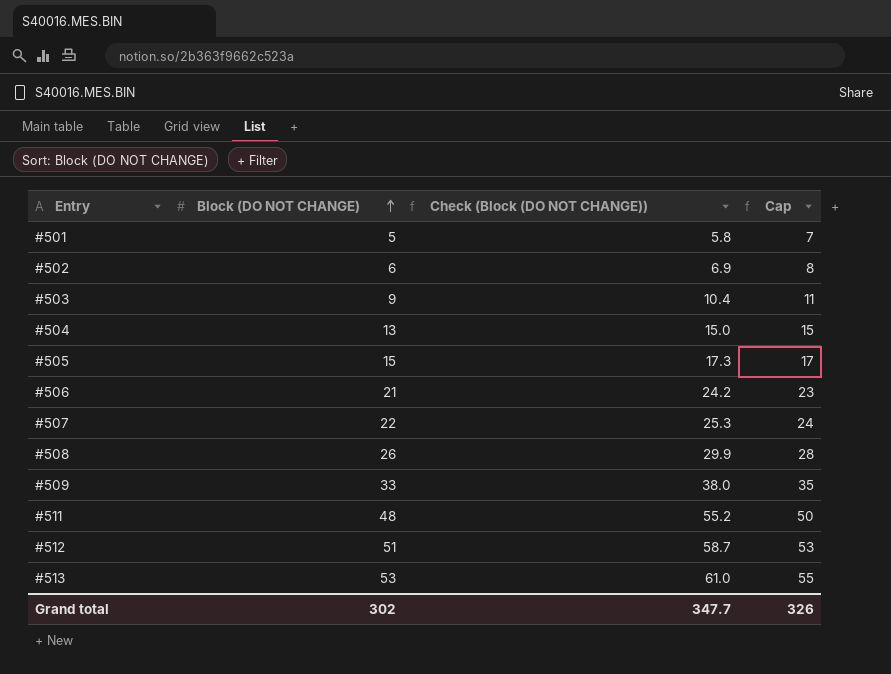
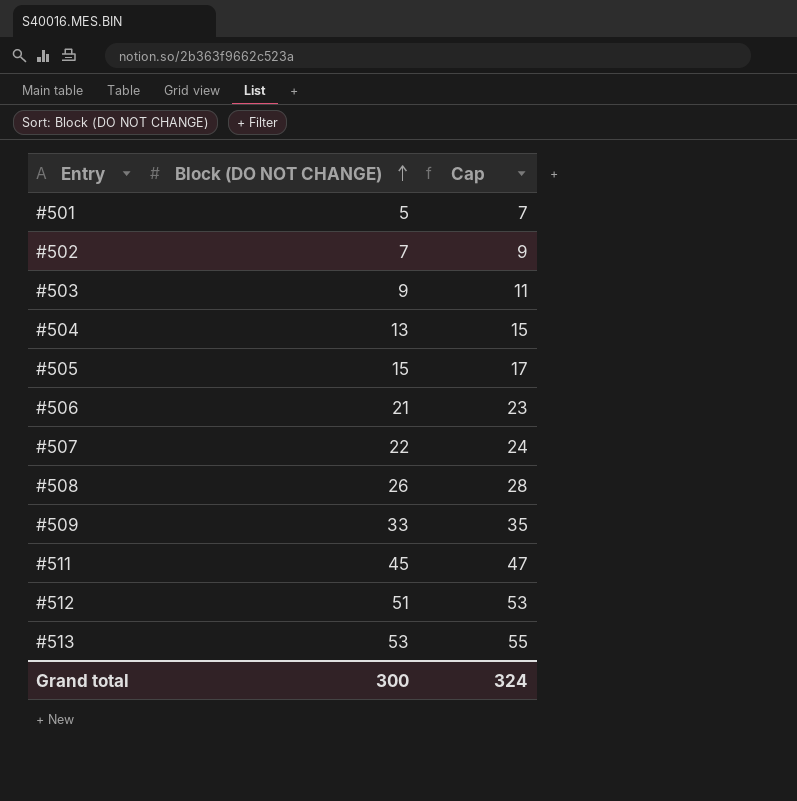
column Check (Block (DO NOT CHANGE)) | formula: [Block (DO NOT CHANGE)] * 1.15 -> none
#502 | Block (DO NOT CHANGE): 6 -> 7
#502 | Cap: 8 -> 9
#511 | Block (DO NOT CHANGE): 48 -> 45
#511 | Cap: 50 -> 47
Grand total | Block (DO NOT CHANGE): 302 -> 300
Grand total | Cap: 326 -> 324

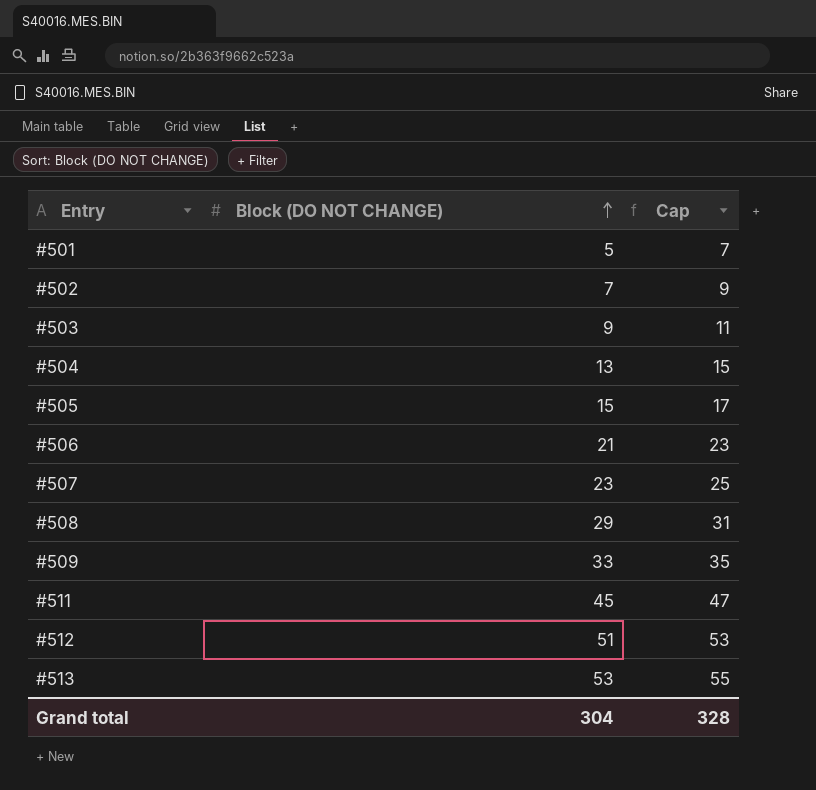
#507 | Block (DO NOT CHANGE): 22 -> 23
#507 | Cap: 24 -> 25
#508 | Block (DO NOT CHANGE): 26 -> 29
#508 | Cap: 28 -> 31
Grand total | Block (DO NOT CHANGE): 300 -> 304
Grand total | Cap: 324 -> 328

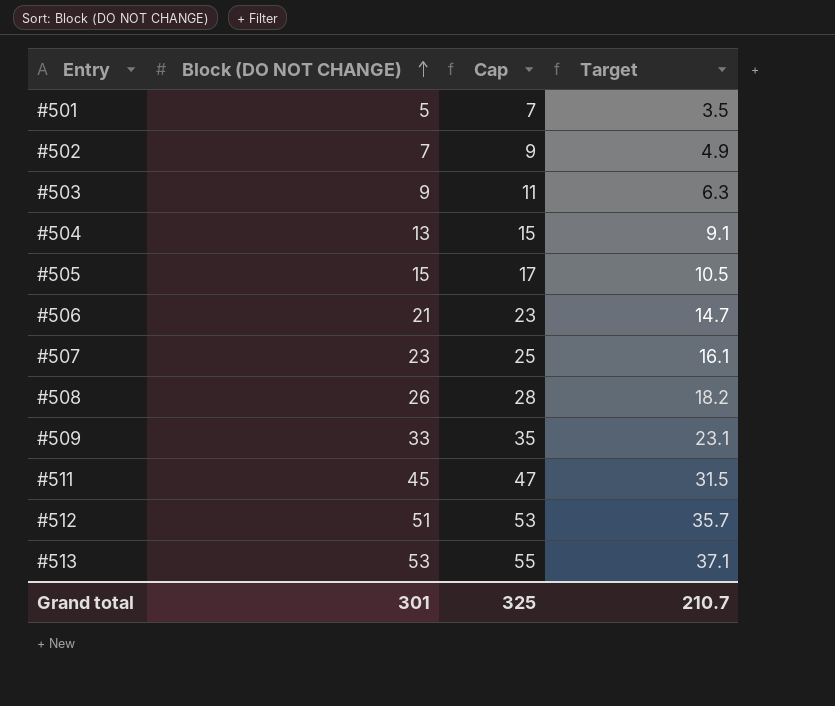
column Target | formula: none -> [Block (DO NOT CHANGE)] * 0.7
#508 | Block (DO NOT CHANGE): 29 -> 26
#508 | Cap: 31 -> 28
Grand total | Block (DO NOT CHANGE): 304 -> 301
Grand total | Cap: 328 -> 325

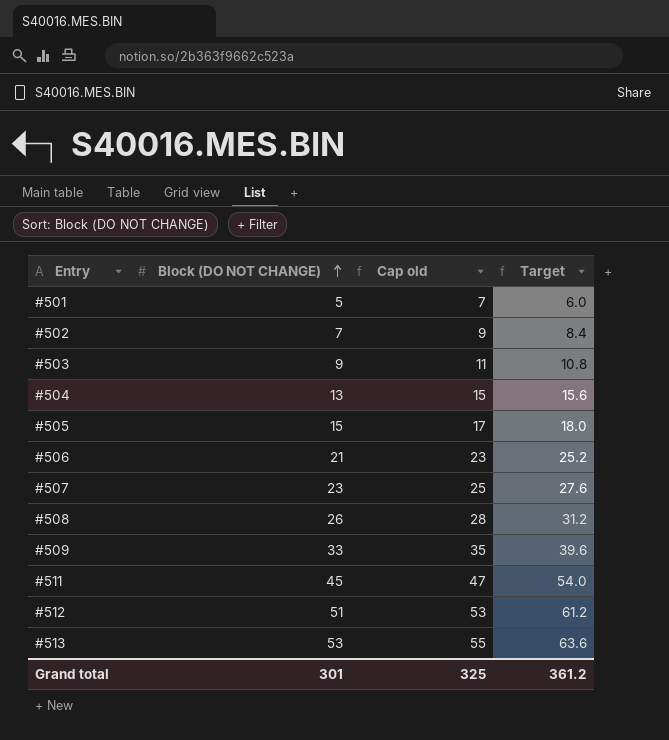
column name: Cap -> Cap old
column Target | formula: [Block (DO NOT CHANGE)] * 0.7 -> [Block (DO NOT CHANGE)] * 1.2
Grand total | Target: 210.7 -> 361.2

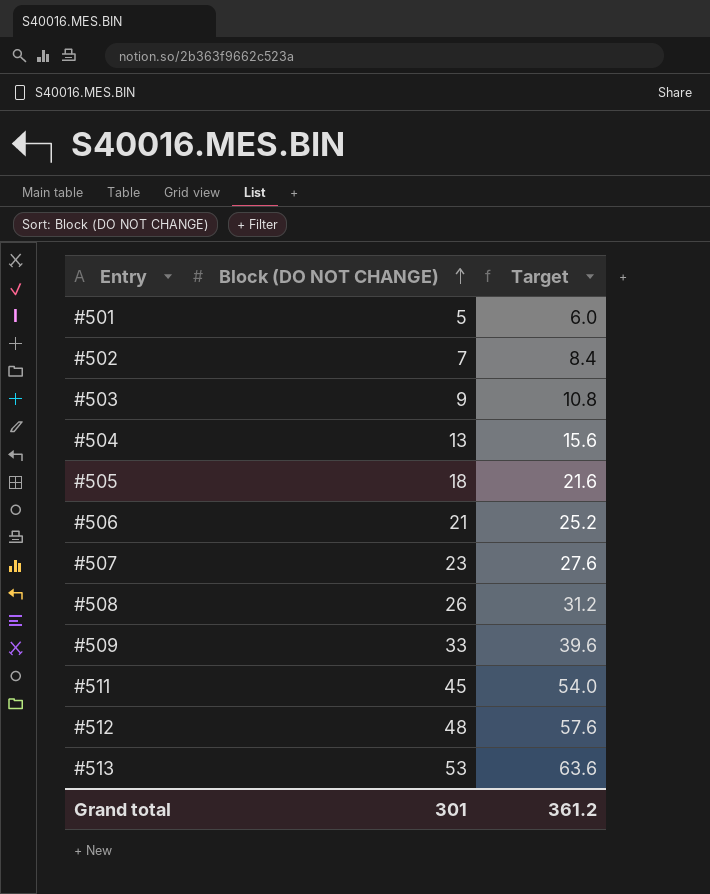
column Cap old | formula: [Block (DO NOT CHANGE)] + 2 -> none
#505 | Block (DO NOT CHANGE): 15 -> 18
#505 | Target: 18.0 -> 21.6
#512 | Block (DO NOT CHANGE): 51 -> 48
#512 | Target: 61.2 -> 57.6

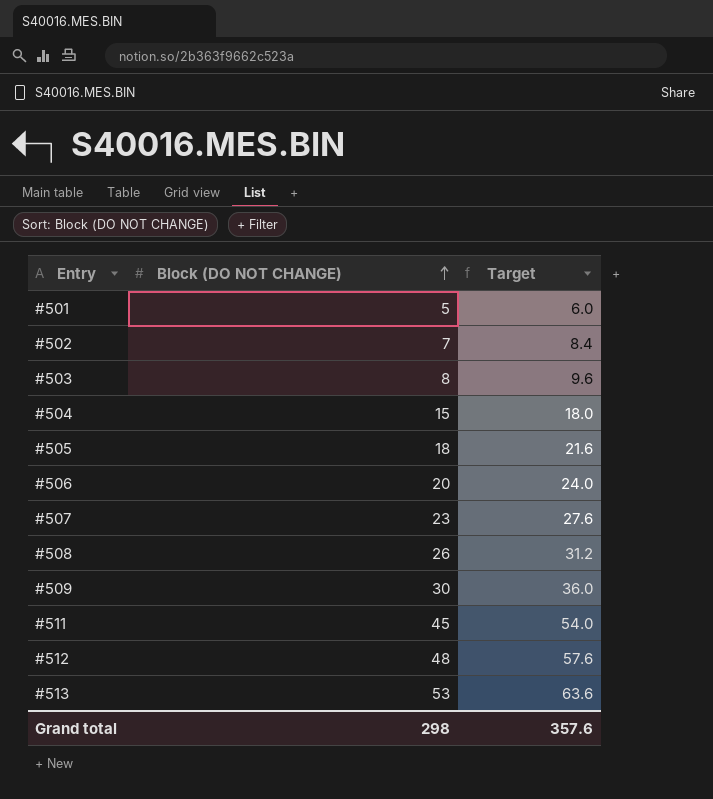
#503 | Block (DO NOT CHANGE): 9 -> 8
#503 | Target: 10.8 -> 9.6
#504 | Block (DO NOT CHANGE): 13 -> 15
#504 | Target: 15.6 -> 18.0
#506 | Block (DO NOT CHANGE): 21 -> 20
#506 | Target: 25.2 -> 24.0
#509 | Block (DO NOT CHANGE): 33 -> 30
#509 | Target: 39.6 -> 36.0
Grand total | Block (DO NOT CHANGE): 301 -> 298
Grand total | Target: 361.2 -> 357.6

